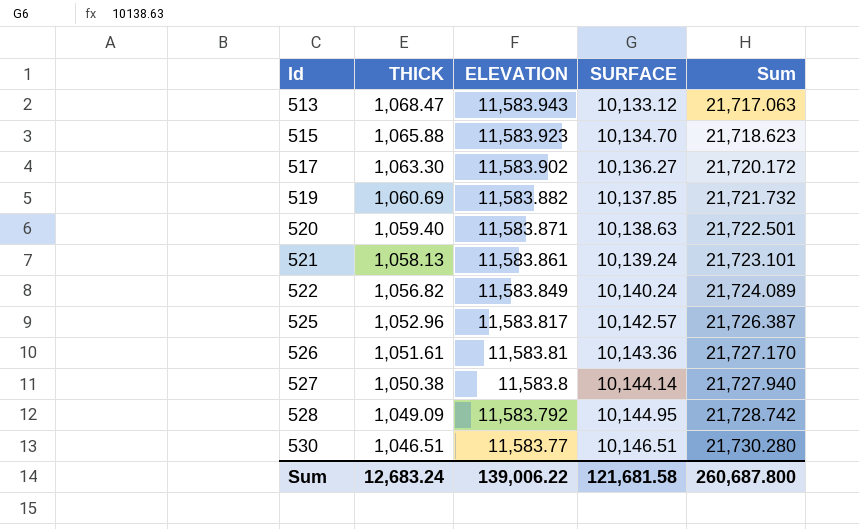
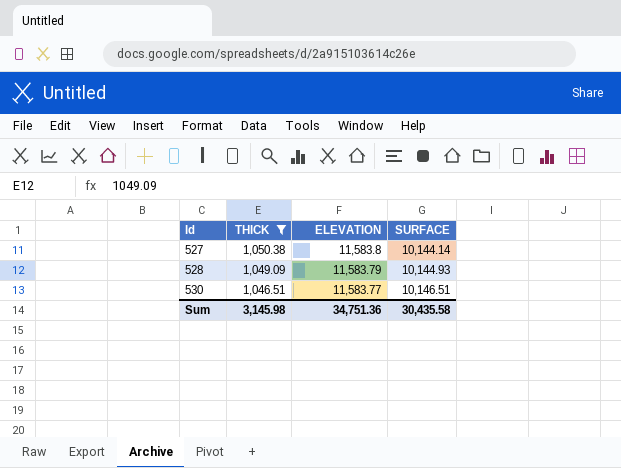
filter: none -> THICK <= 1,050.38
column Sum | formula: [ELEVATION] + [SURFACE] -> none
528 | ELEVATION: 11,583.792 -> 11,583.79
528 | SURFACE: 10,144.95 -> 10,144.93
Sum | THICK: 12,683.24 -> 3,145.98
Sum | ELEVATION: 139,006.22 -> 34,751.36
Sum | SURFACE: 121,681.58 -> 30,435.58

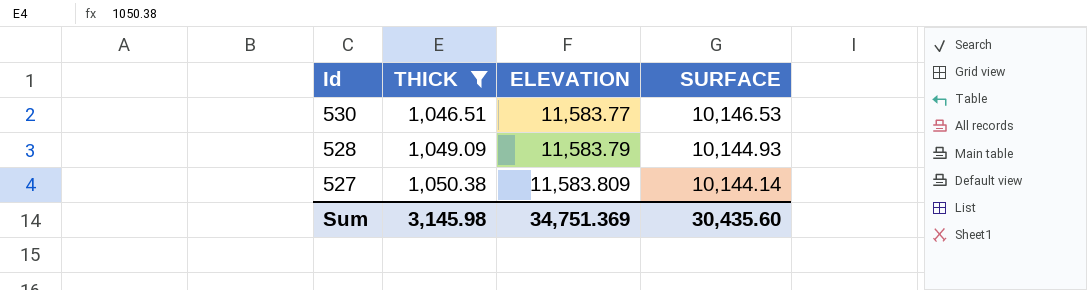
row order: Id ascending -> Id descending
530 | SURFACE: 10,146.51 -> 10,146.53
527 | ELEVATION: 11,583.8 -> 11,583.809
Sum | ELEVATION: 34,751.36 -> 34,751.369
Sum | SURFACE: 30,435.58 -> 30,435.60

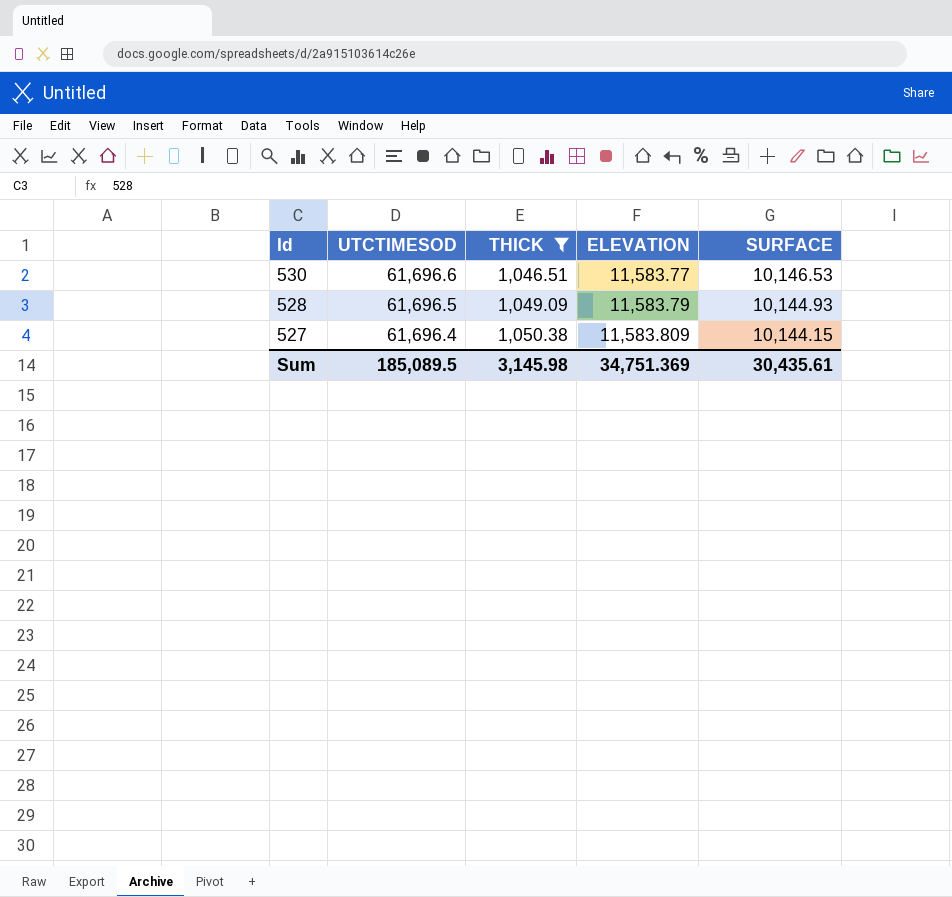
column UTCTIMESOD | position: none -> 2
527 | SURFACE: 10,144.14 -> 10,144.15
Sum | SURFACE: 30,435.60 -> 30,435.61

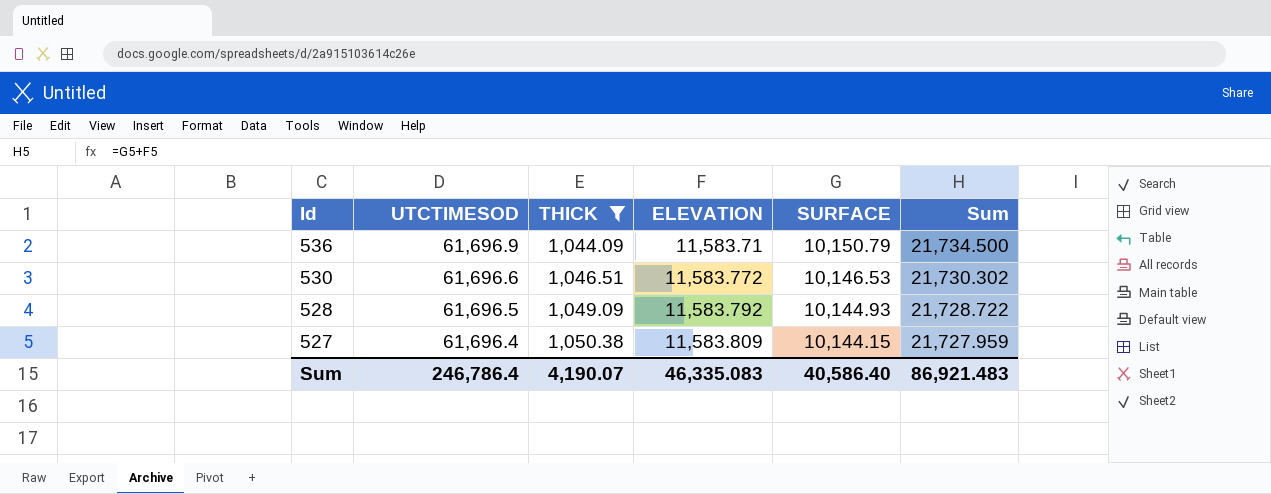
column Sum | formula: none -> [ELEVATION] + [SURFACE]
row 536: none -> 61,696.9 | 1,044.09 | 11,583.71 | 10,150.79 | 21,734.500
530 | ELEVATION: 11,583.77 -> 11,583.772
528 | ELEVATION: 11,583.79 -> 11,583.792
Sum | UTCTIMESOD: 185,089.5 -> 246,786.4
Sum | THICK: 3,145.98 -> 4,190.07
Sum | ELEVATION: 34,751.369 -> 46,335.083
Sum | SURFACE: 30,435.61 -> 40,586.40

